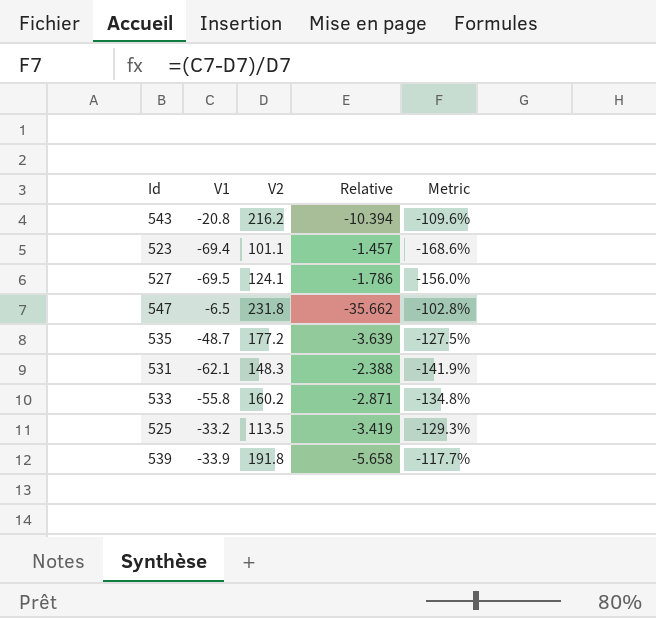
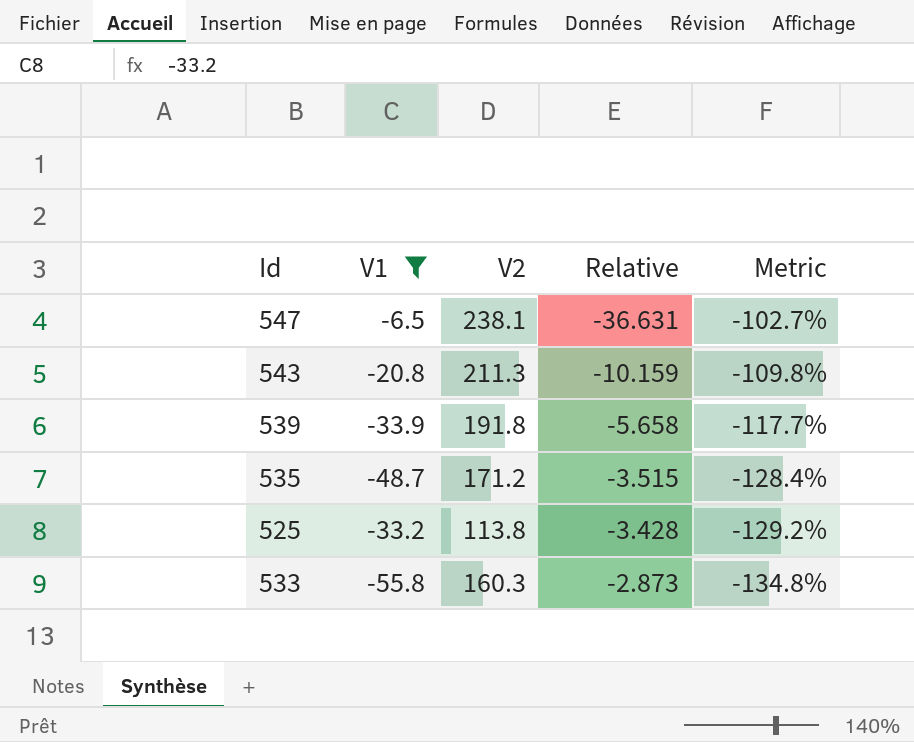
filter: none -> V1 >= -55.8
row order: none -> Relative ascending
547 | V2: 231.8 -> 238.1
547 | Relative: -35.662 -> -36.631
547 | Metric: -102.8% -> -102.7%
543 | V2: 216.2 -> 211.3
543 | Relative: -10.394 -> -10.159
543 | Metric: -109.6% -> -109.8%
535 | V2: 177.2 -> 171.2
535 | Relative: -3.639 -> -3.515
535 | Metric: -127.5% -> -128.4%
525 | V2: 113.5 -> 113.8
525 | Relative: -3.419 -> -3.428
525 | Metric: -129.3% -> -129.2%
533 | V2: 160.2 -> 160.3
533 | Relative: -2.871 -> -2.873

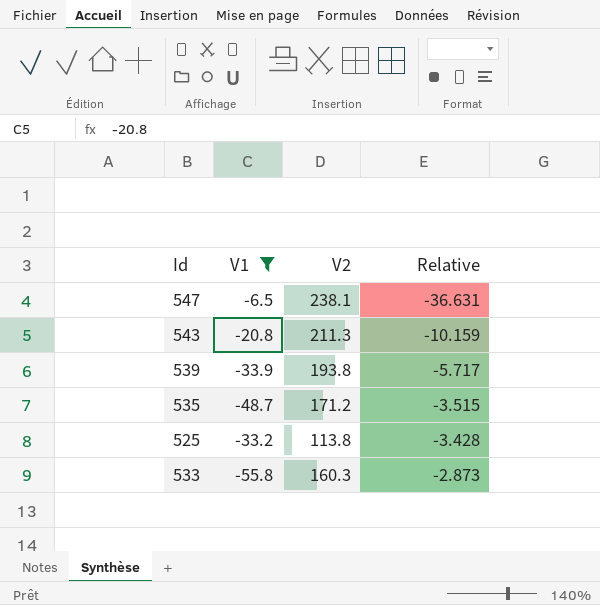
column Metric | formula: ([V1] - [V2]) / [V2] -> none
539 | V2: 191.8 -> 193.8
539 | Relative: -5.658 -> -5.717

